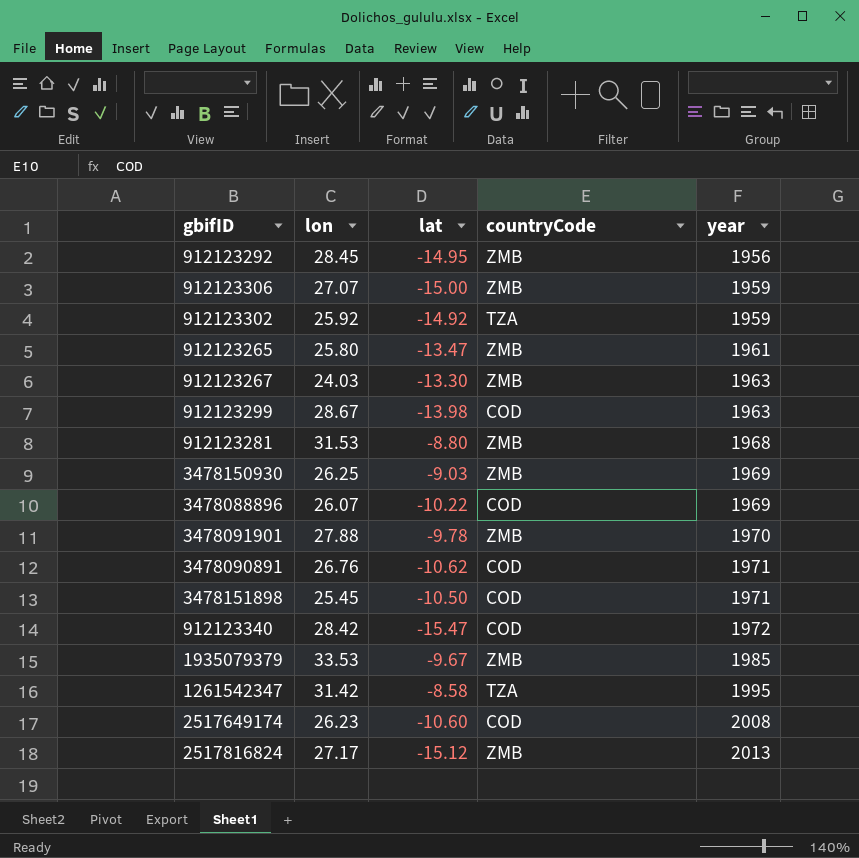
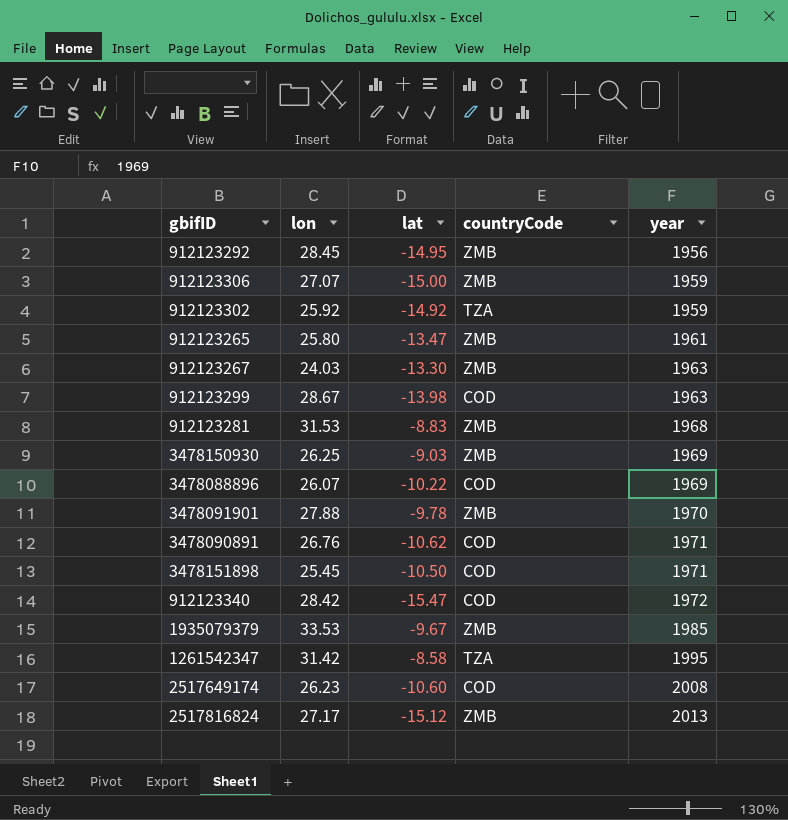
912123281 | lat: -8.80 -> -8.83

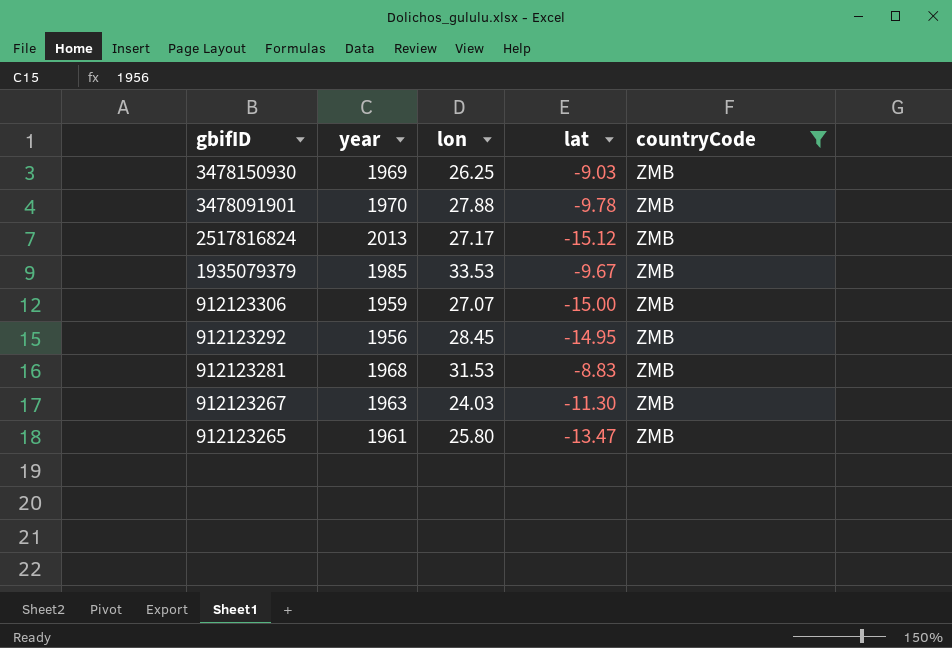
filter: none -> countryCode = ZMB
row order: year ascending -> gbifID descending
column year | position: 5 -> 2
912123267 | lat: -13.30 -> -11.30

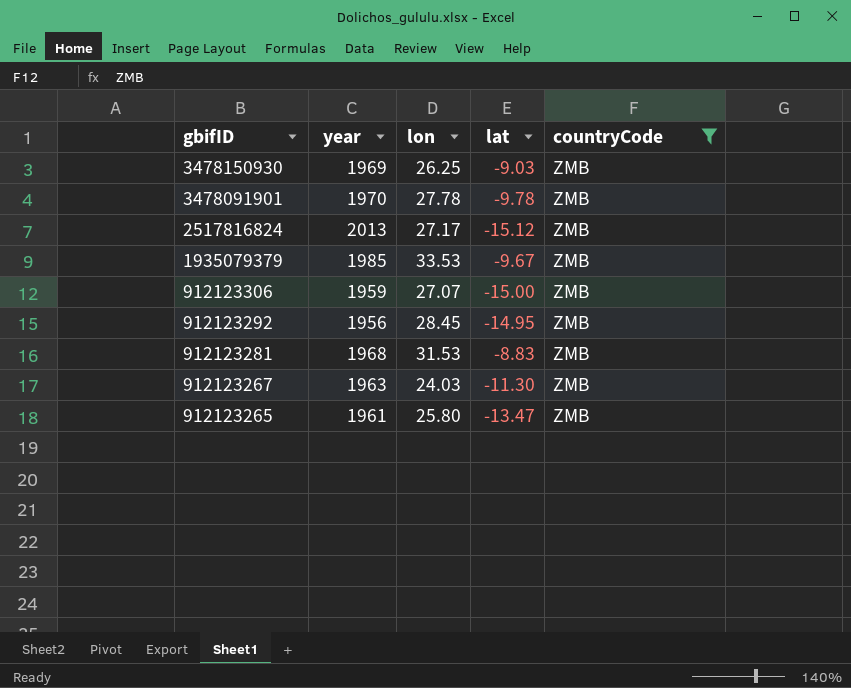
3478091901 | lon: 27.88 -> 27.78

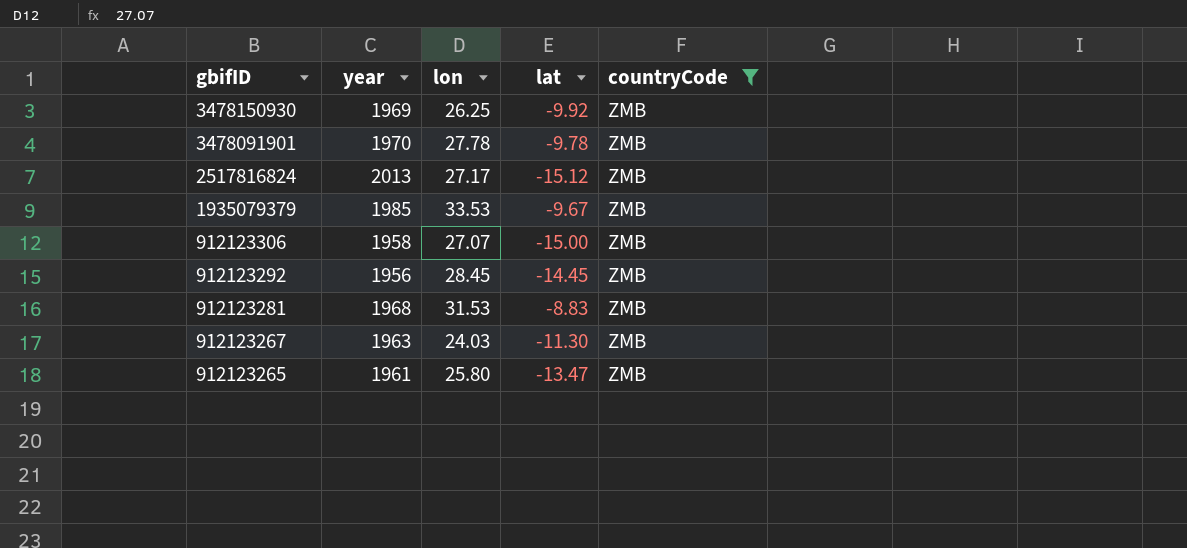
3478150930 | lat: -9.03 -> -9.92
912123306 | year: 1959 -> 1958
912123292 | lat: -14.95 -> -14.45

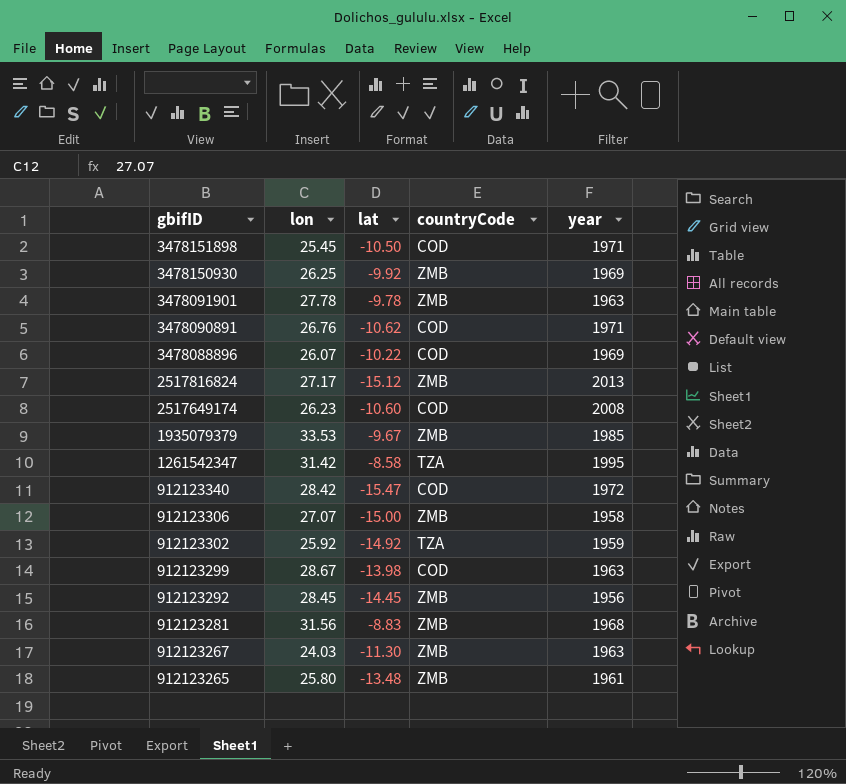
filter: countryCode = ZMB -> none
column year | position: 2 -> 5
3478091901 | year: 1970 -> 1963
912123281 | lon: 31.53 -> 31.56
912123265 | lat: -13.47 -> -13.48

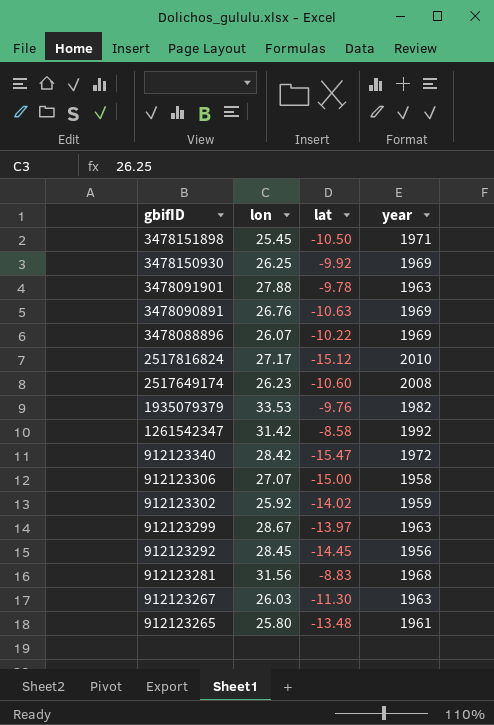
column countryCode | position: 4 -> none
3478091901 | lon: 27.78 -> 27.88
3478090891 | lat: -10.62 -> -10.63
3478090891 | year: 1971 -> 1969
2517816824 | year: 2013 -> 2010
1935079379 | lat: -9.67 -> -9.76
1935079379 | year: 1985 -> 1982
1261542347 | year: 1995 -> 1992
912123302 | lat: -14.92 -> -14.02
912123299 | lat: -13.98 -> -13.97
912123267 | lon: 24.03 -> 26.03

